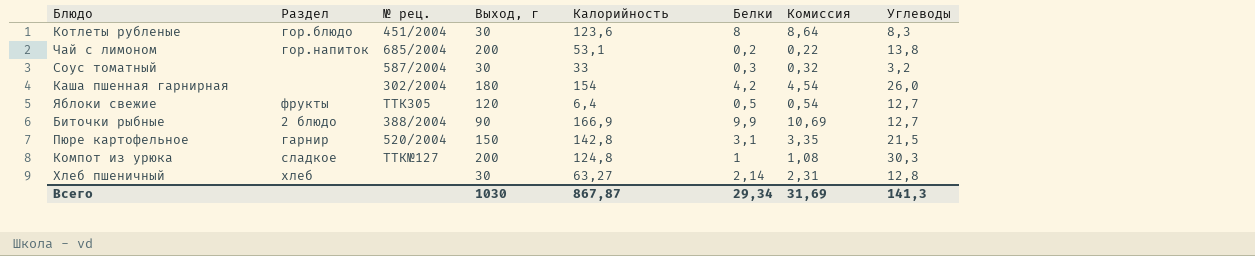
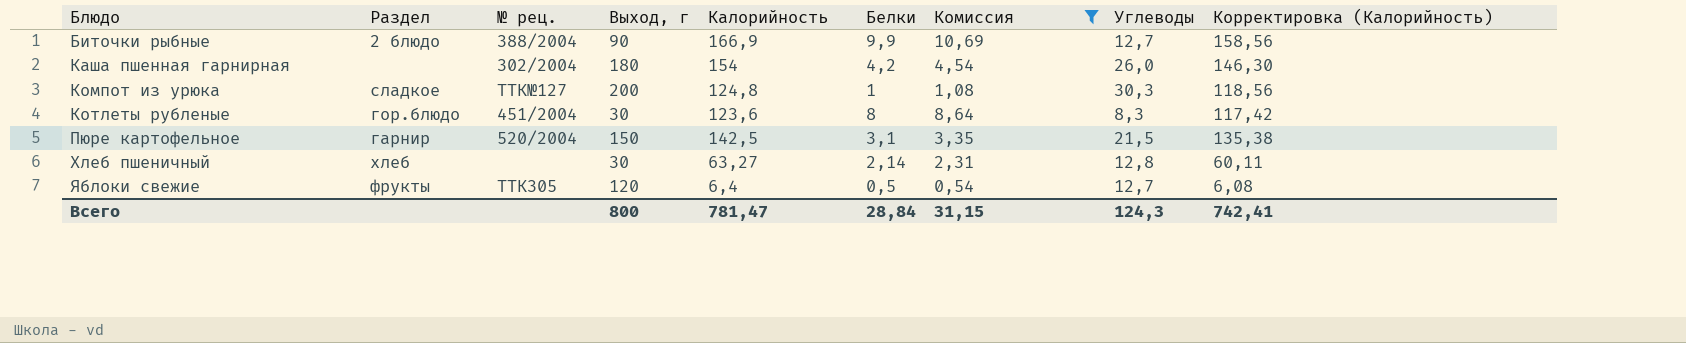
filter: none -> Комиссия >= 0,54
row order: none -> Блюдо ascending
column Корректировка (Калорийность) | formula: none -> [Калорийность] * 0,95
Пюре картофельное | Калорийность: 142,8 -> 142,5
Всего | Выход, г: 1030 -> 800
Всего | Калорийность: 867,87 -> 781,47
Всего | Белки: 29,34 -> 28,84
Всего | Комиссия: 31,69 -> 31,15
Всего | Углеводы: 141,3 -> 124,3

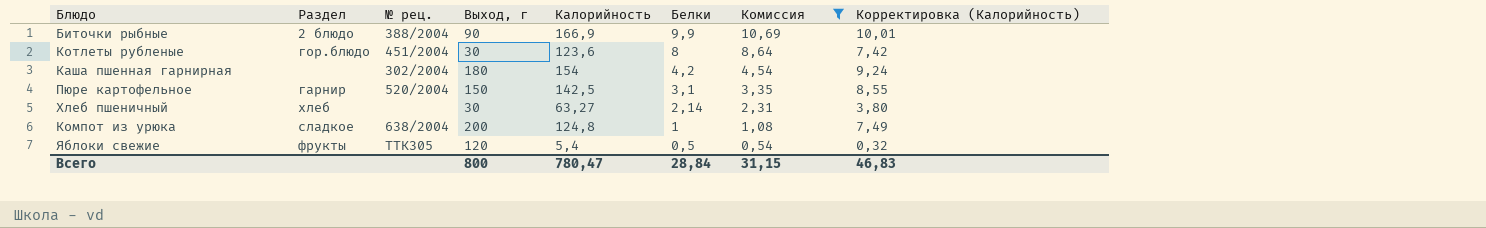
row order: Блюдо ascending -> Белки descending
column Углеводы | position: 8 -> none
column Корректировка (Калорийность) | formula: [Калорийность] * 0,95 -> [Калорийность] * 0,06
Компот из урюка | № рец.: ТТК№127 -> 638/2004
Яблоки свежие | Калорийность: 6,4 -> 5,4
Всего | Калорийность: 781,47 -> 780,47
Всего | Корректировка (Калорийность): 742,41 -> 46,83

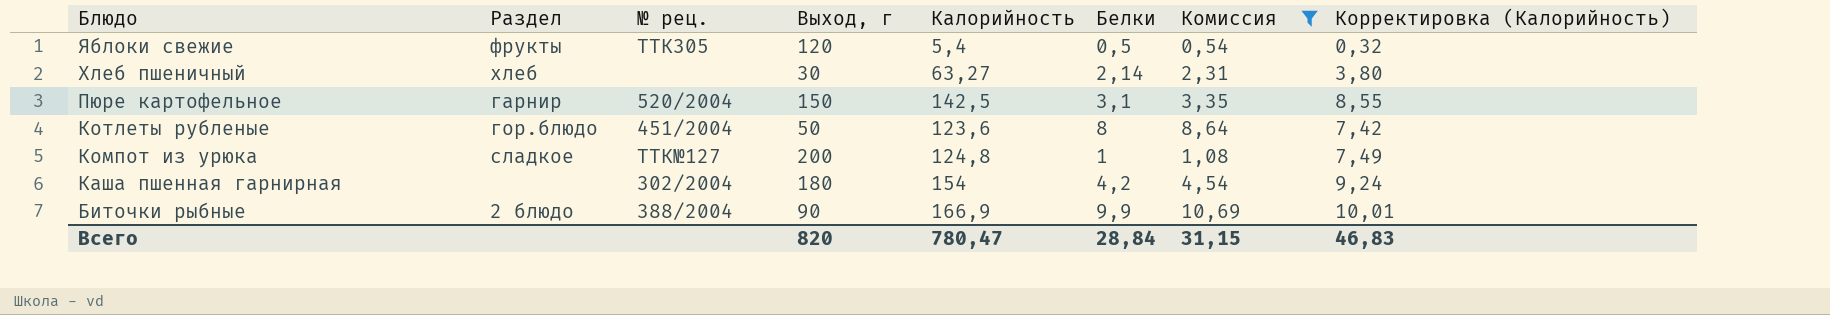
row order: Белки descending -> Блюдо descending
Котлеты рубленые | Выход, г: 30 -> 50
Компот из урюка | № рец.: 638/2004 -> ТТК№127
Всего | Выход, г: 800 -> 820

